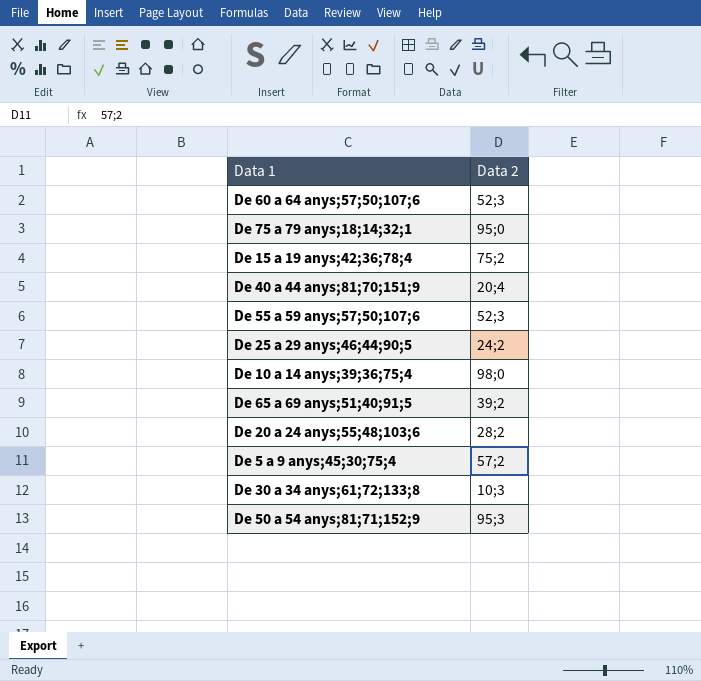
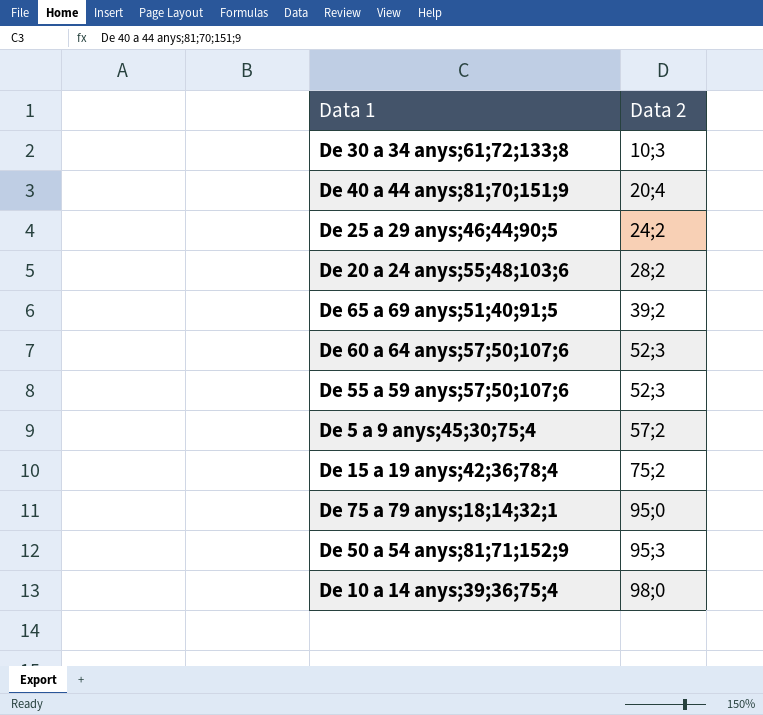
row order: none -> Data 2 ascending

